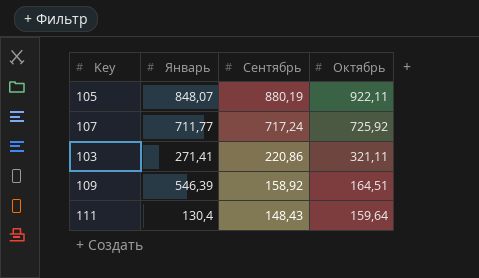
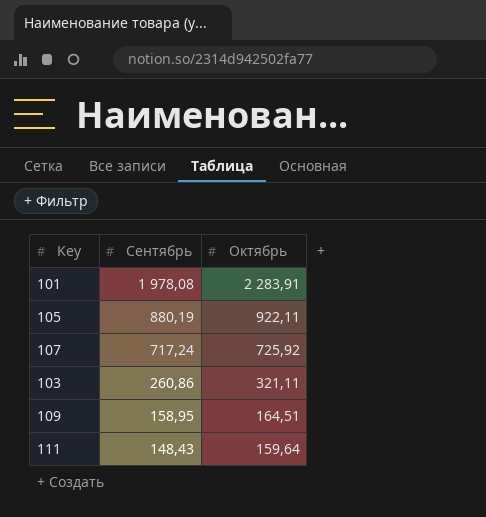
column Январь | position: 2 -> none
row 101: none -> 1 978,08 | 2 283,91
103 | Сентябрь: 220,86 -> 260,86
109 | Сентябрь: 158,92 -> 158,95

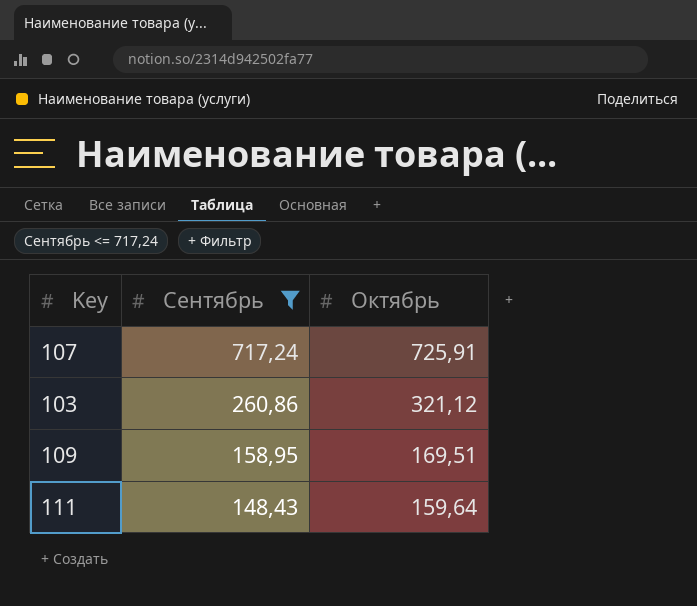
filter: none -> Сентябрь <= 717,24
107 | Октябрь: 725,92 -> 725,91
103 | Октябрь: 321,11 -> 321,12
109 | Октябрь: 164,51 -> 169,51

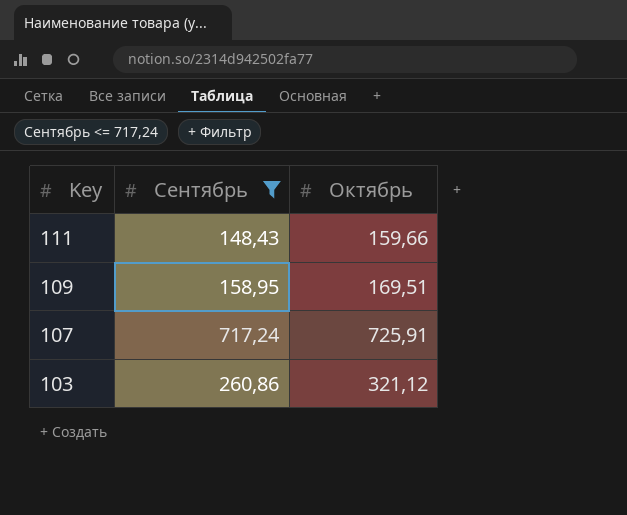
row order: Сентябрь descending -> Key descending
111 | Октябрь: 159,64 -> 159,66

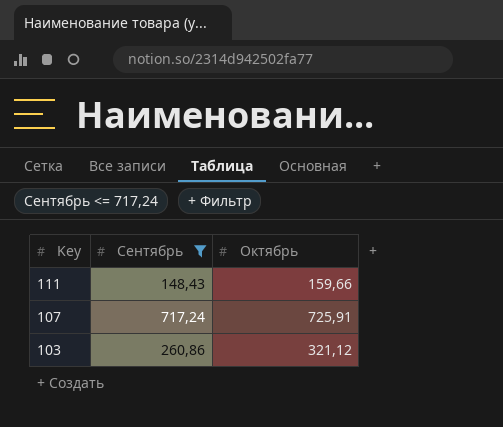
row 109: 158,95 | 169,51 -> none

